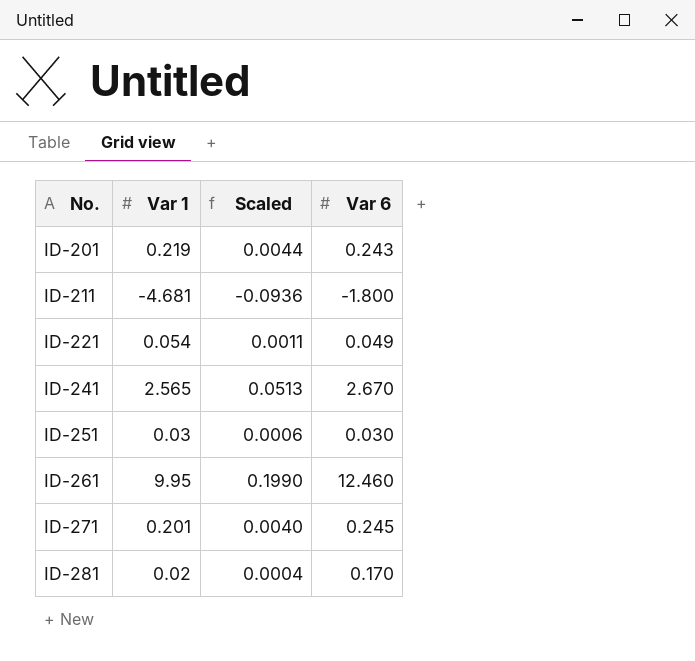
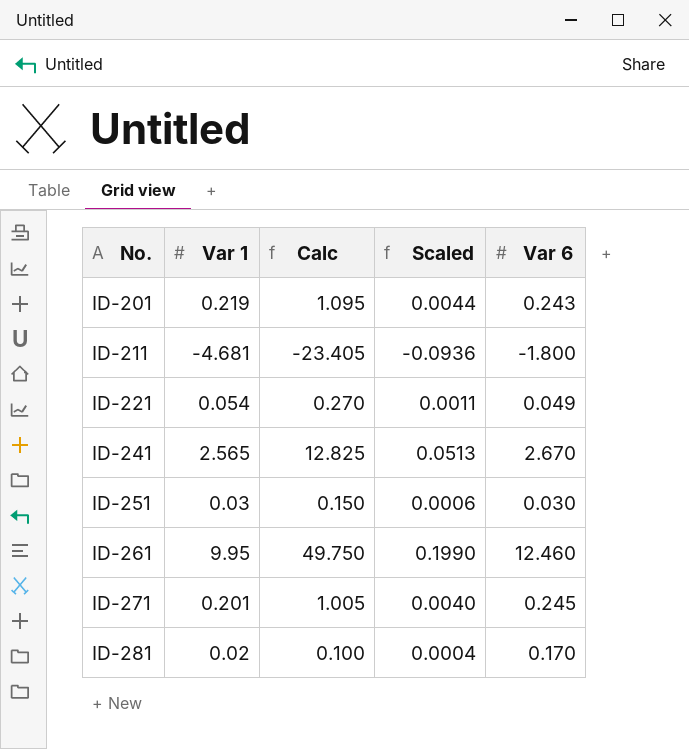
column Calc | formula: none -> [Var 1] * 5

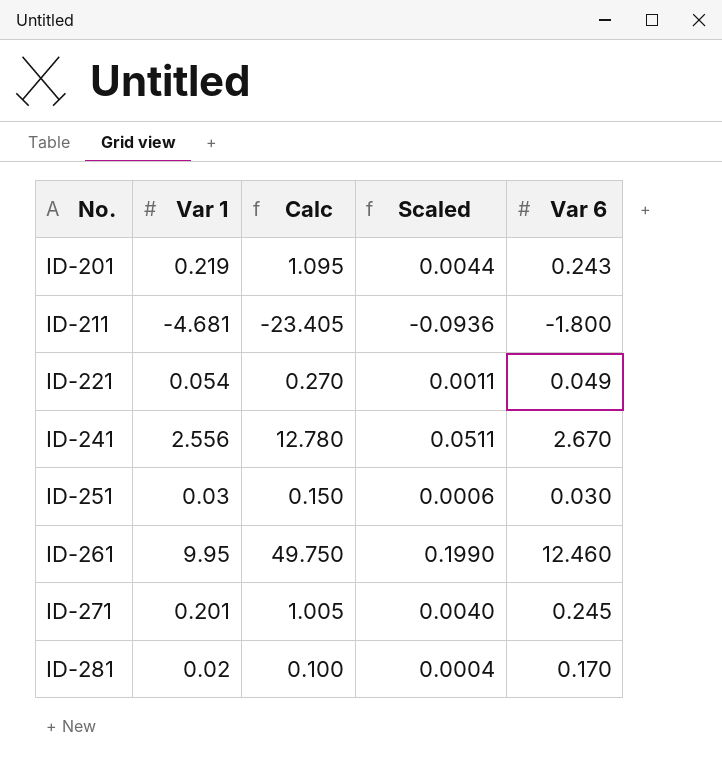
ID-241 | Var 1: 2.565 -> 2.556
ID-241 | Calc: 12.825 -> 12.780
ID-241 | Scaled: 0.0513 -> 0.0511

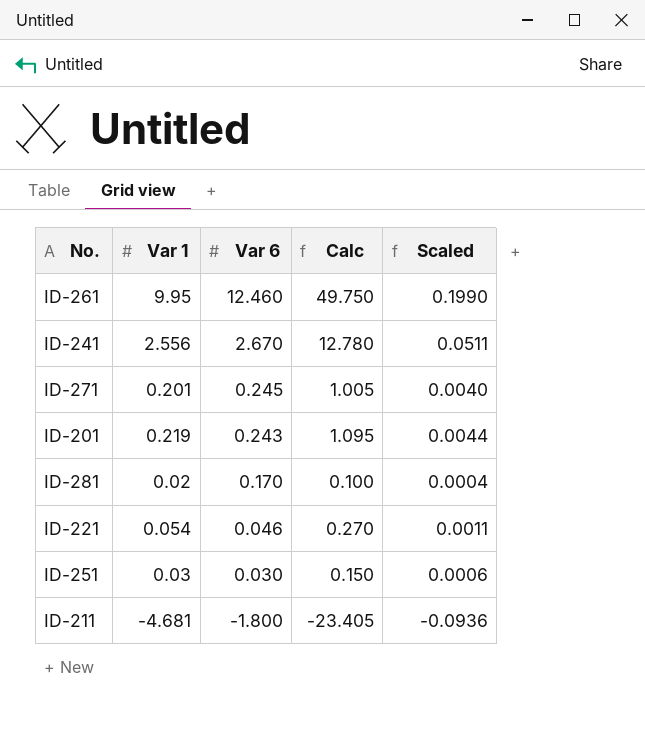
row order: No. ascending -> Var 6 descending
column Var 6 | position: 5 -> 3
ID-221 | Var 6: 0.049 -> 0.046

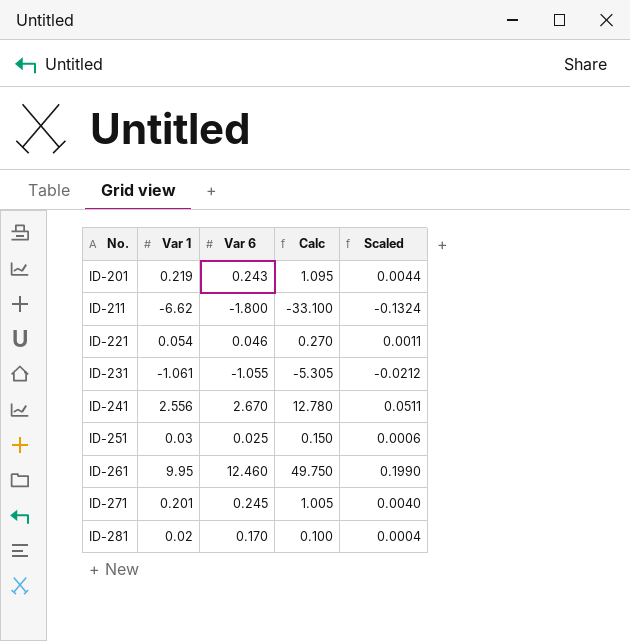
row order: Var 6 descending -> No. ascending
ID-211 | Var 1: -4.681 -> -6.62
ID-211 | Calc: -23.405 -> -33.100
ID-211 | Scaled: -0.0936 -> -0.1324
row ID-231: none -> -1.061 | -1.055 | -5.305 | -0.0212
ID-251 | Var 6: 0.030 -> 0.025

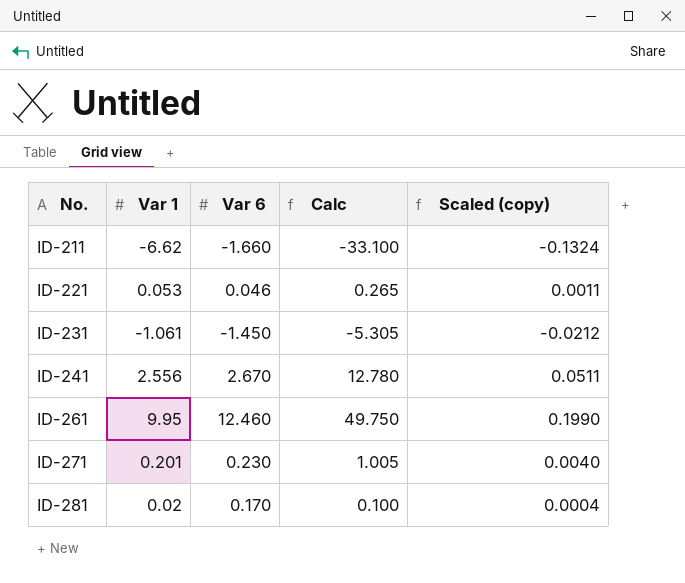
column name: Scaled -> Scaled (copy)
row ID-201: 0.219 | 0.243 | 1.095 | 0.0044 -> none
row ID-251: 0.03 | 0.025 | 0.150 | 0.0006 -> none
ID-211 | Var 6: -1.800 -> -1.660
ID-221 | Var 1: 0.054 -> 0.053
ID-221 | Calc: 0.270 -> 0.265
ID-231 | Var 6: -1.055 -> -1.450
ID-271 | Var 6: 0.245 -> 0.230

